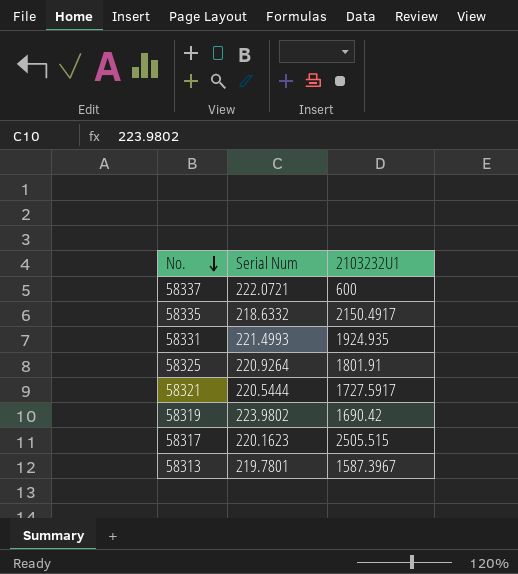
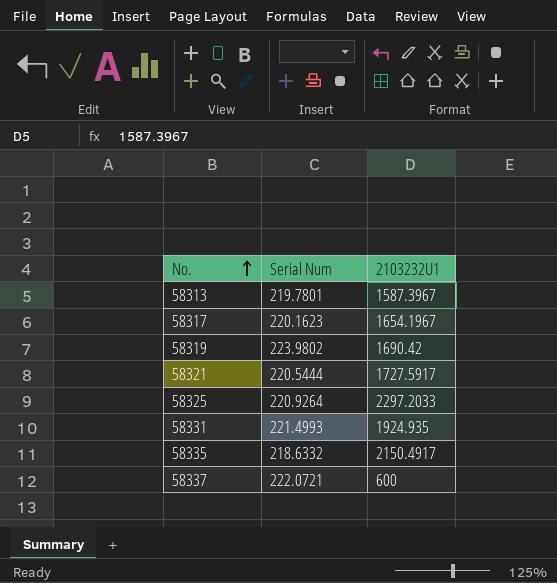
row order: No. descending -> No. ascending
58317 | 2103232U1: 2505.515 -> 1654.1967
58325 | 2103232U1: 1801.91 -> 2297.2033

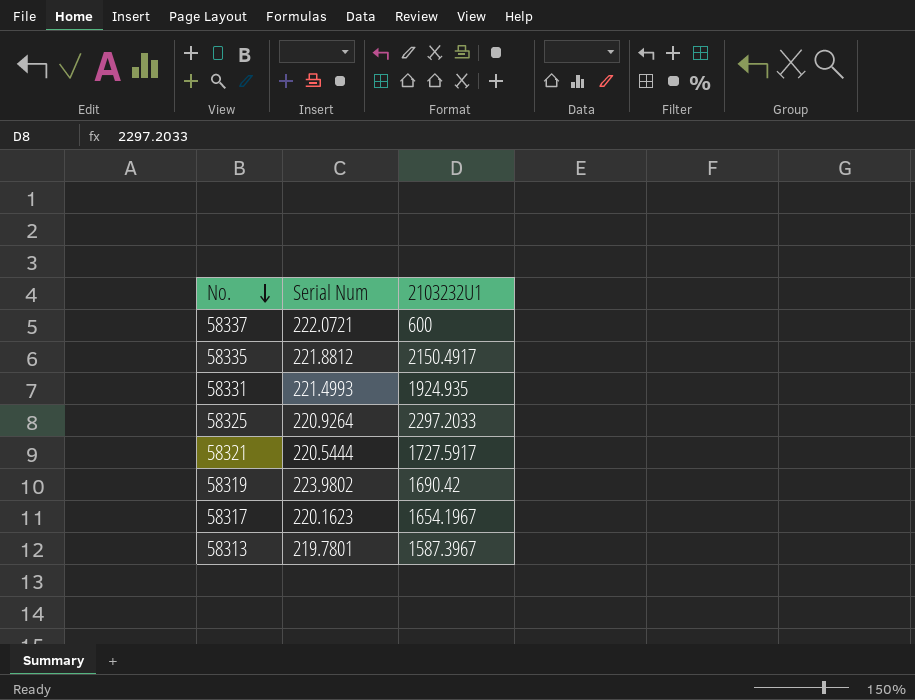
row order: No. ascending -> No. descending
58335 | Serial Num: 218.6332 -> 221.8812

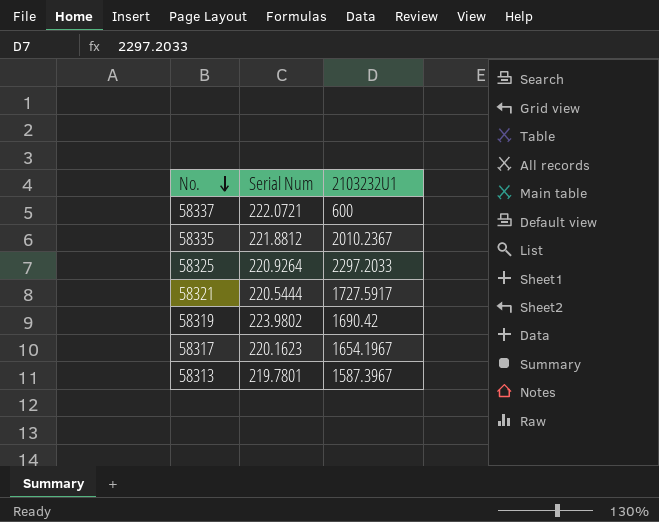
row 58331: 221.4993 | 1924.935 -> none
58335 | 2103232U1: 2150.4917 -> 2010.2367

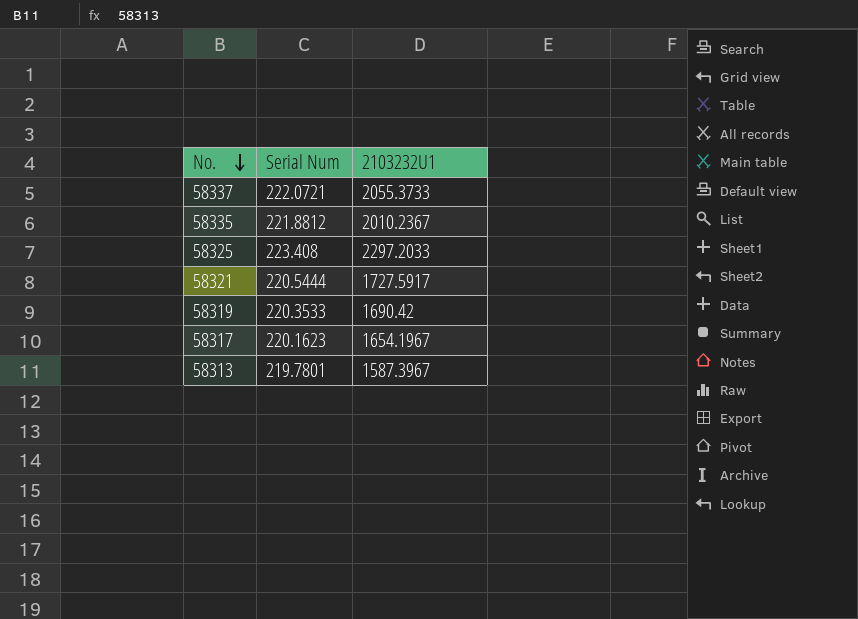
58337 | 2103232U1: 600 -> 2055.3733
58325 | Serial Num: 220.9264 -> 223.408
58319 | Serial Num: 223.9802 -> 220.3533

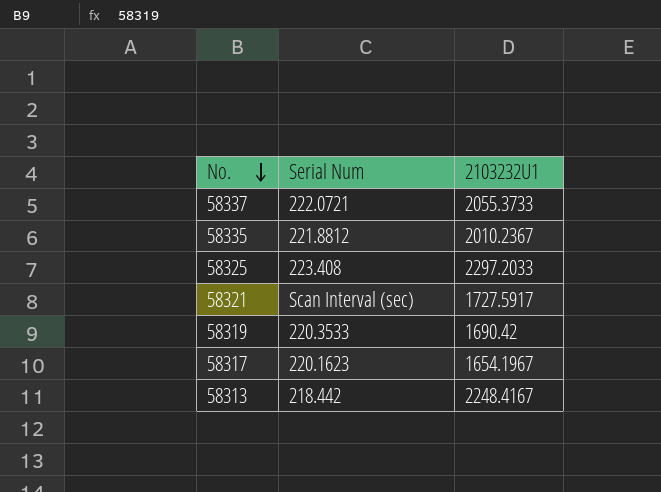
58321 | Serial Num: 220.5444 -> Scan Interval (sec)
58313 | Serial Num: 219.7801 -> 218.442
58313 | 2103232U1: 1587.3967 -> 2248.4167

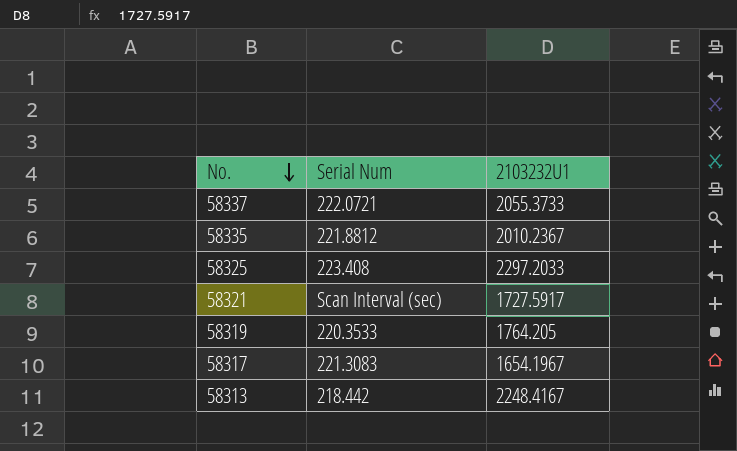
58319 | 2103232U1: 1690.42 -> 1764.205
58317 | Serial Num: 220.1623 -> 221.3083

